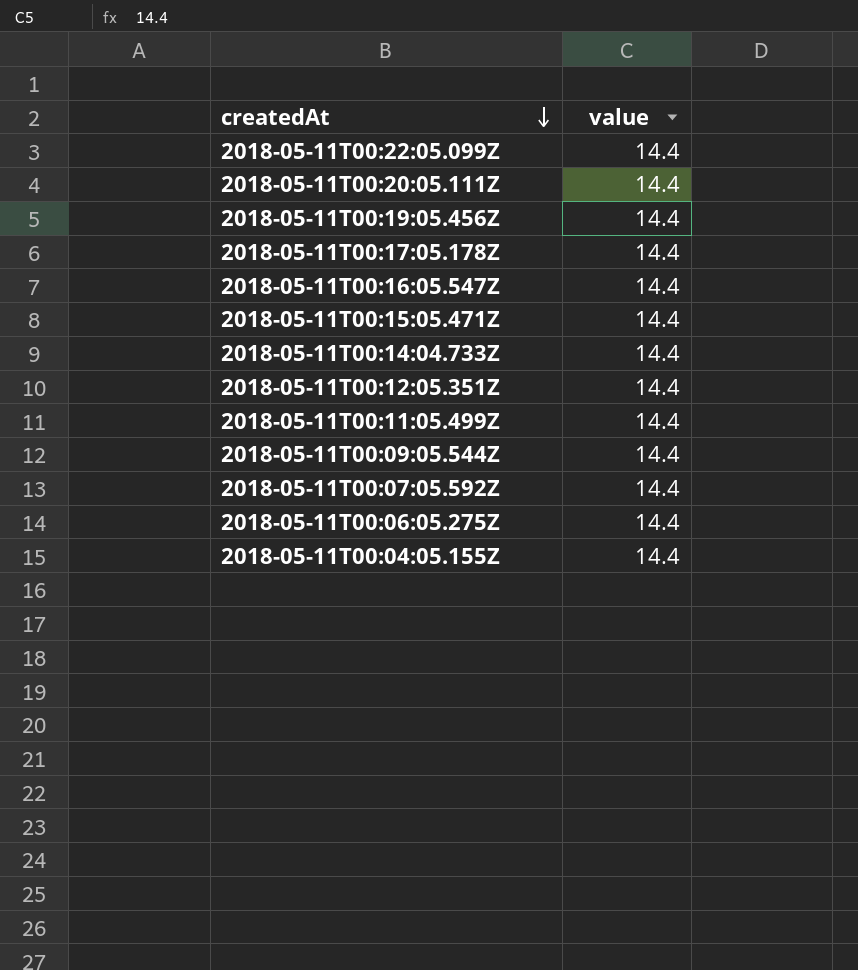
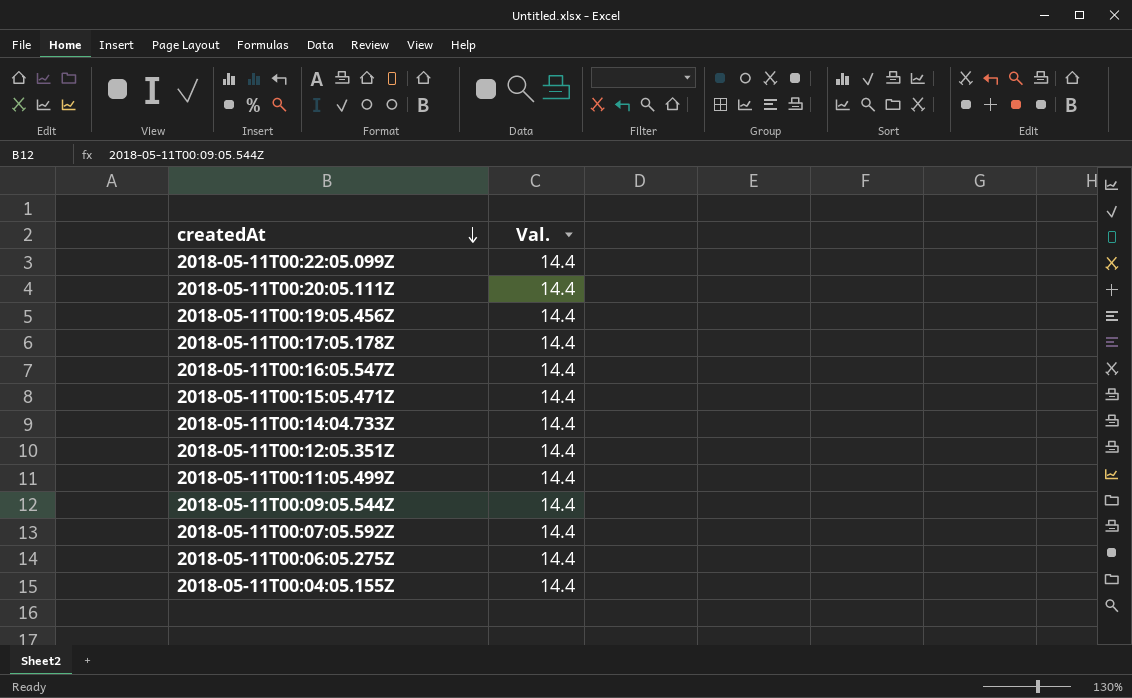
column name: value -> Val.

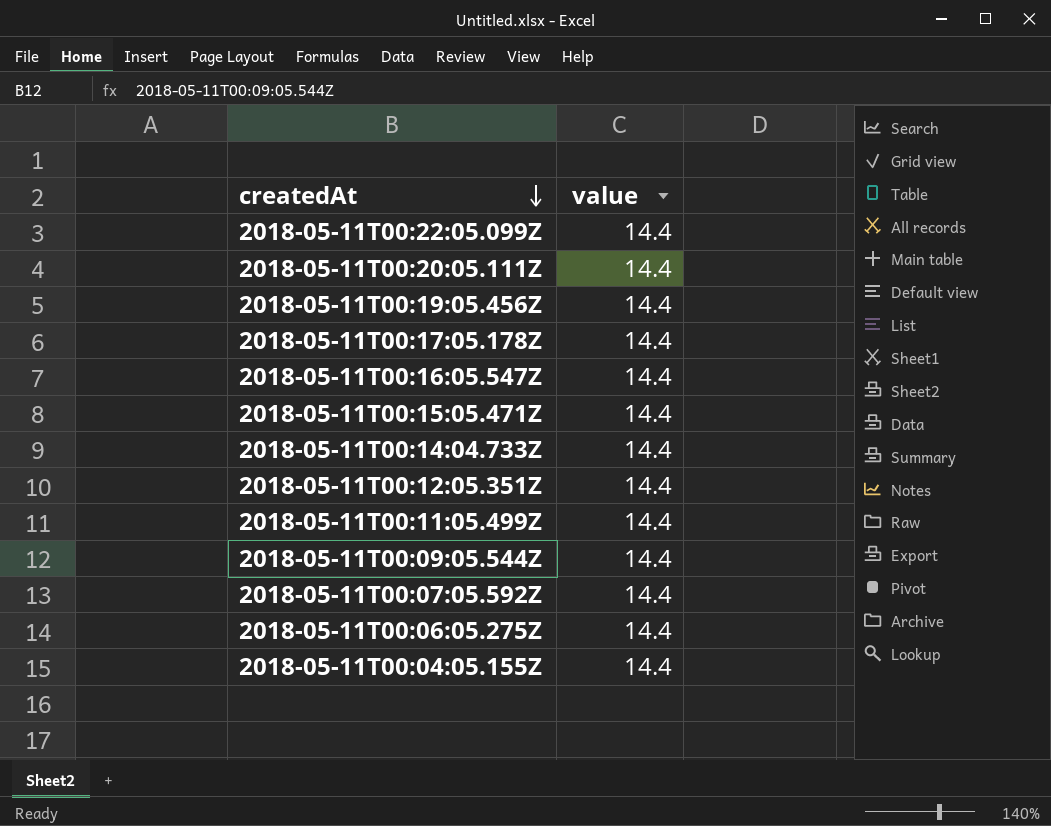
column name: Val. -> value

